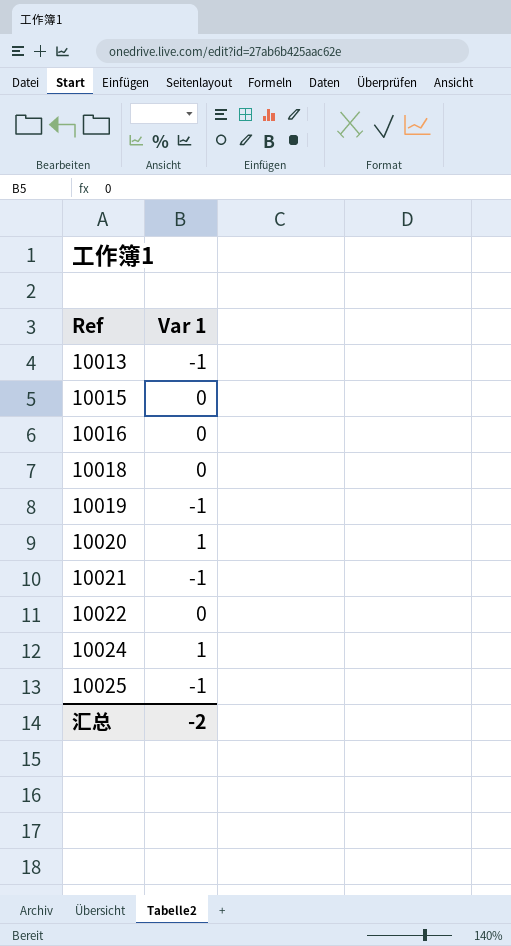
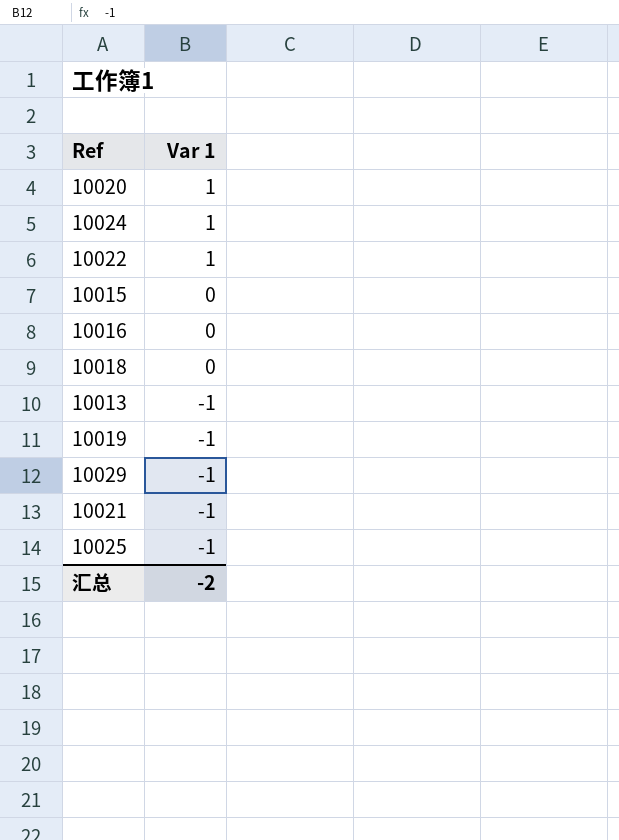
row order: Ref ascending -> Var 1 descending
10022 | Var 1: 0 -> 1
row 10029: none -> -1

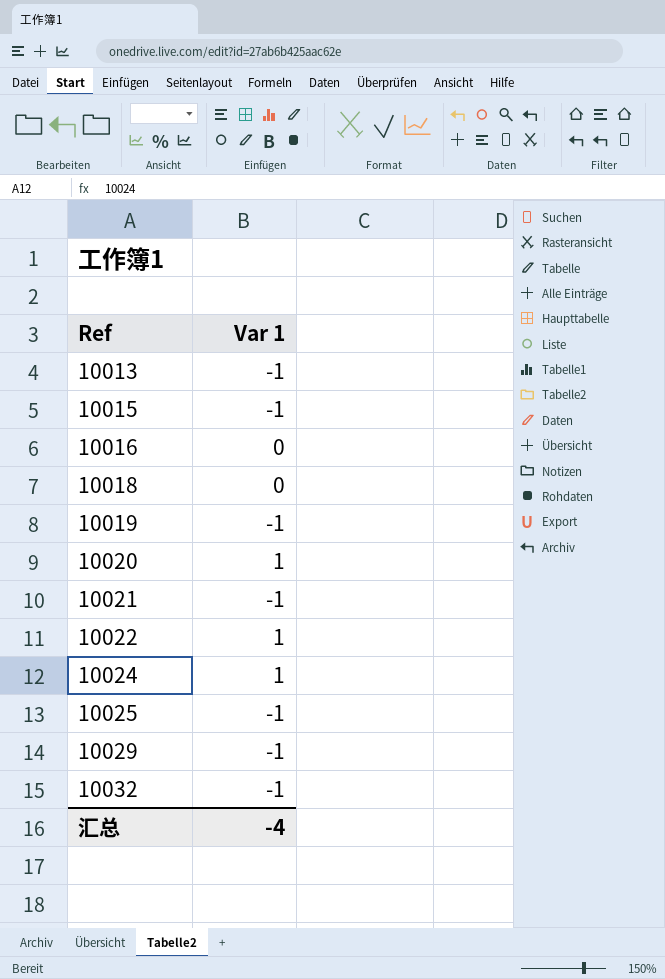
row order: Var 1 descending -> Ref ascending
10015 | Var 1: 0 -> -1
row 10032: none -> -1
汇总 | Var 1: -2 -> -4

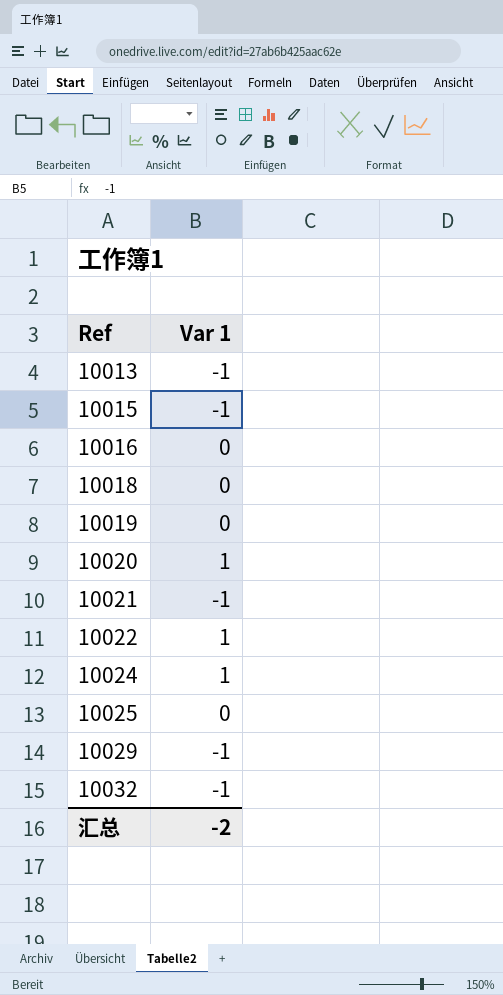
10019 | Var 1: -1 -> 0
10025 | Var 1: -1 -> 0
汇总 | Var 1: -4 -> -2

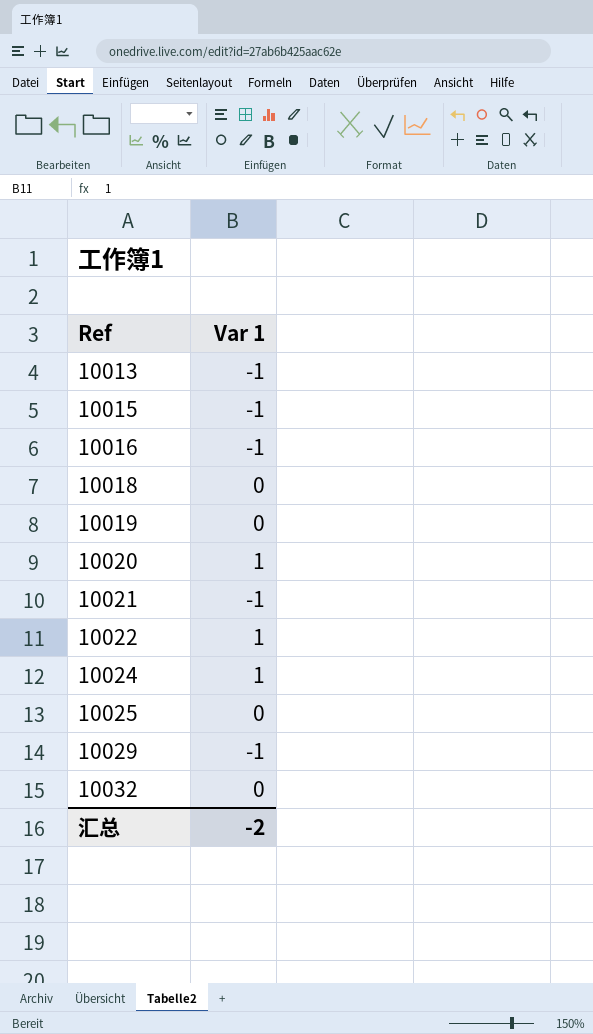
10016 | Var 1: 0 -> -1
10032 | Var 1: -1 -> 0

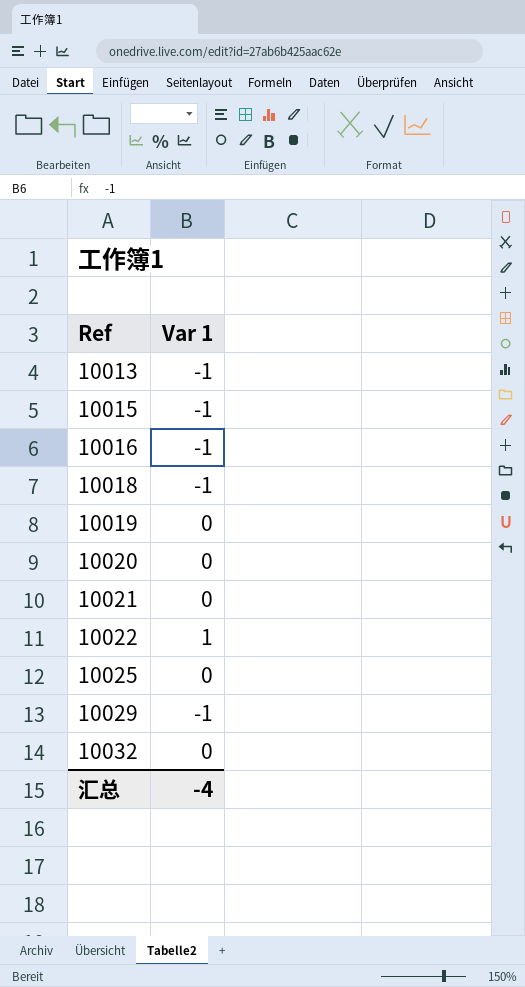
row 10024: 1 -> none
10018 | Var 1: 0 -> -1
10020 | Var 1: 1 -> 0
10021 | Var 1: -1 -> 0
汇总 | Var 1: -2 -> -4

